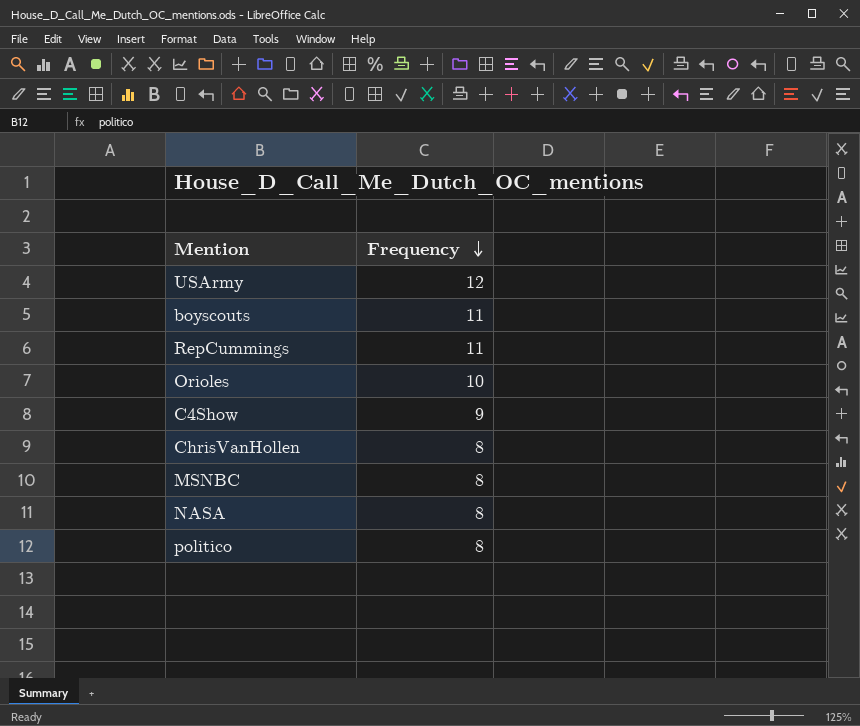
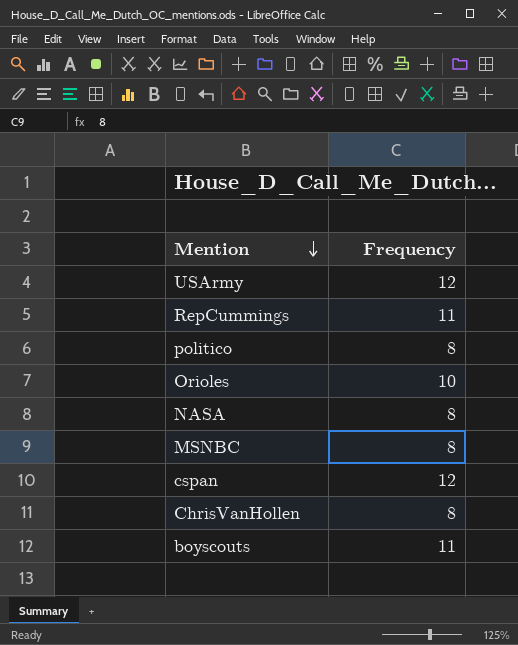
row order: Frequency descending -> Mention descending
row C4Show: 9 -> none
row cspan: none -> 12

